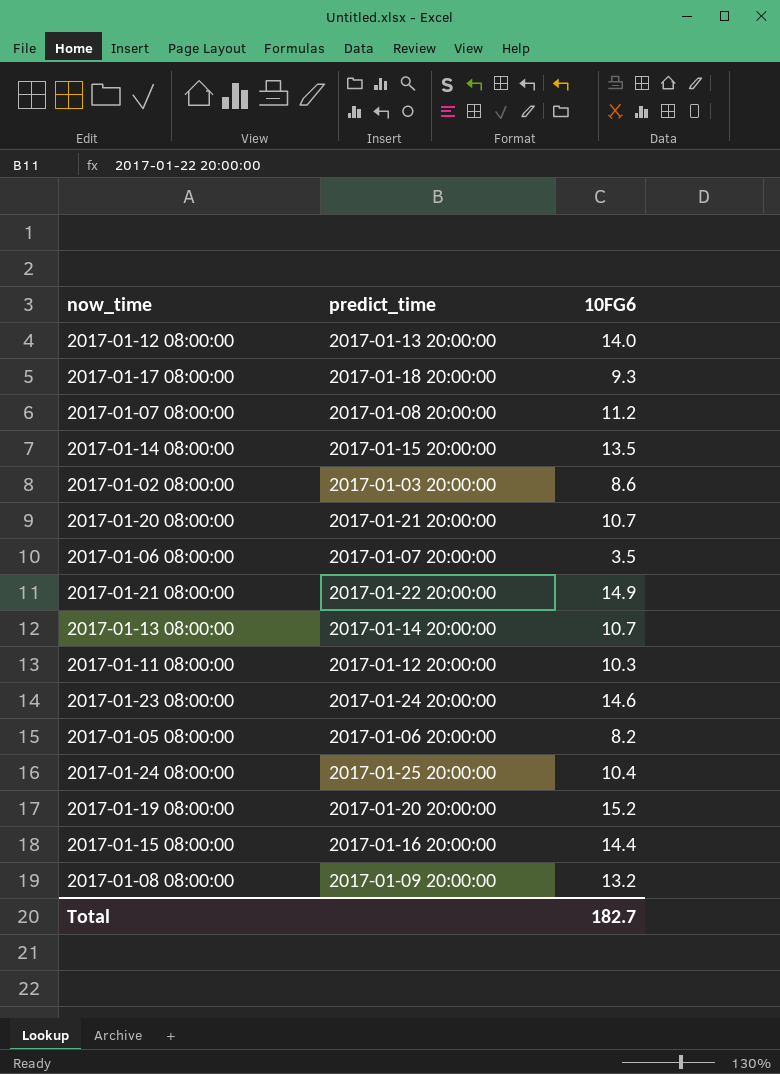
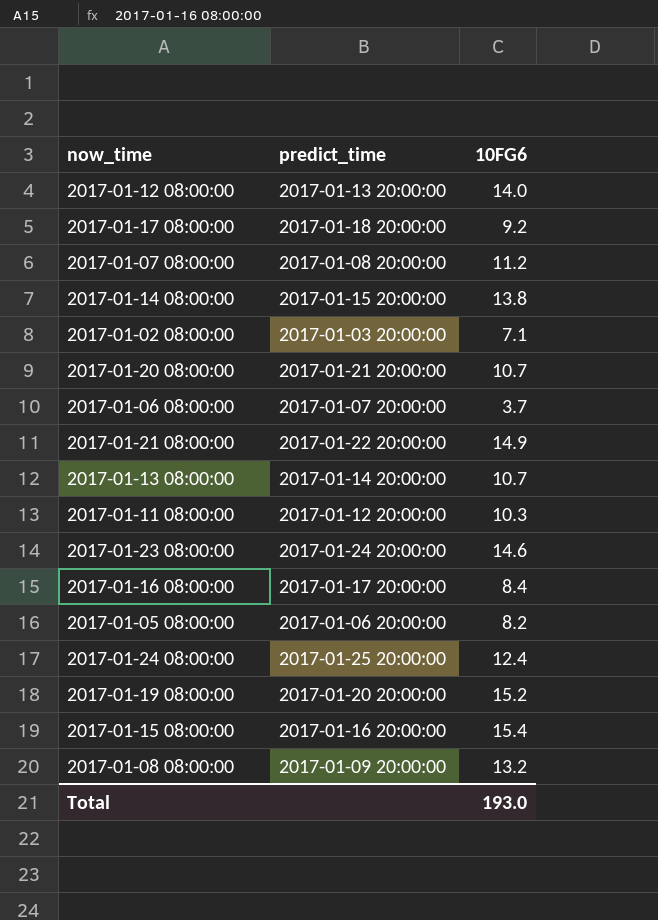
2017-01-17 08:00:00 | 10FG6: 9.3 -> 9.2
2017-01-14 08:00:00 | 10FG6: 13.5 -> 13.8
2017-01-02 08:00:00 | 10FG6: 8.6 -> 7.1
2017-01-06 08:00:00 | 10FG6: 3.5 -> 3.7
row 2017-01-16 08:00:00: none -> 2017-01-17 20:00:00 | 8.4
2017-01-24 08:00:00 | 10FG6: 10.4 -> 12.4
2017-01-15 08:00:00 | 10FG6: 14.4 -> 15.4
Total | 10FG6: 182.7 -> 193.0

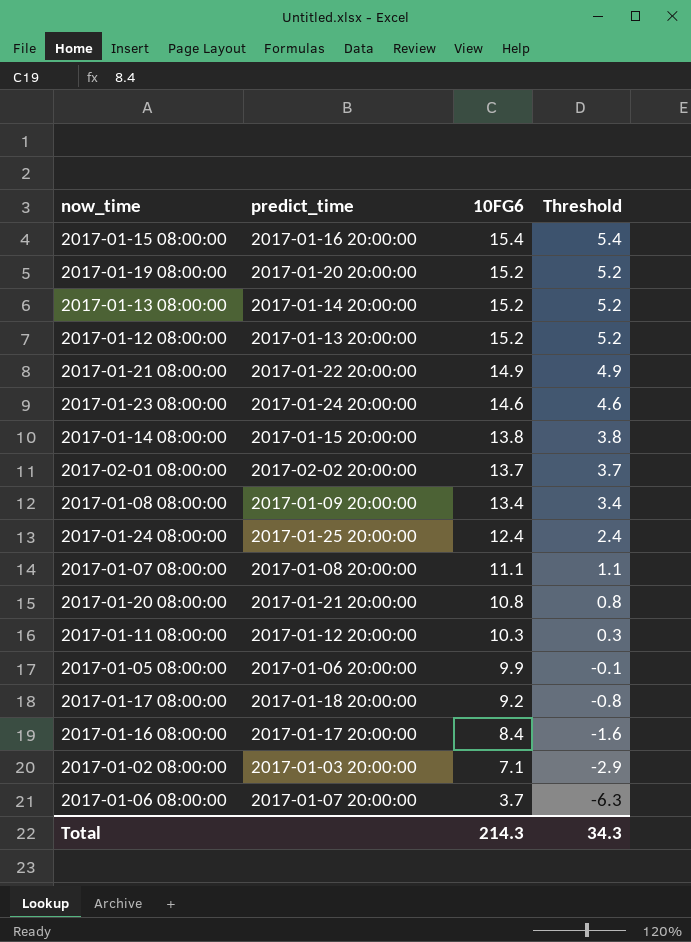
row order: none -> 10FG6 descending
column Threshold | formula: none -> [10FG6] - 10
2017-01-13 08:00:00 | 10FG6: 10.7 -> 15.2
2017-01-12 08:00:00 | 10FG6: 14.0 -> 15.2
row 2017-02-01 08:00:00: none -> 2017-02-02 20:00:00 | 13.7 | 3.7
2017-01-08 08:00:00 | 10FG6: 13.2 -> 13.4
2017-01-07 08:00:00 | 10FG6: 11.2 -> 11.1
2017-01-20 08:00:00 | 10FG6: 10.7 -> 10.8
2017-01-05 08:00:00 | 10FG6: 8.2 -> 9.9
Total | 10FG6: 193.0 -> 214.3

